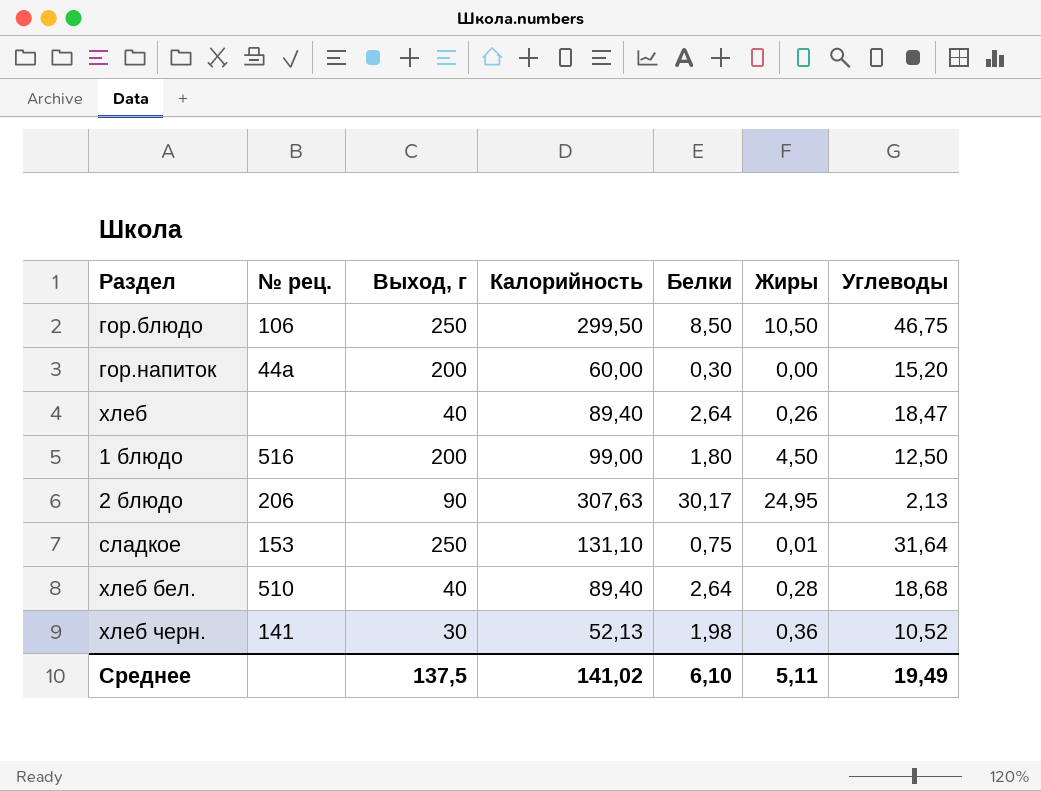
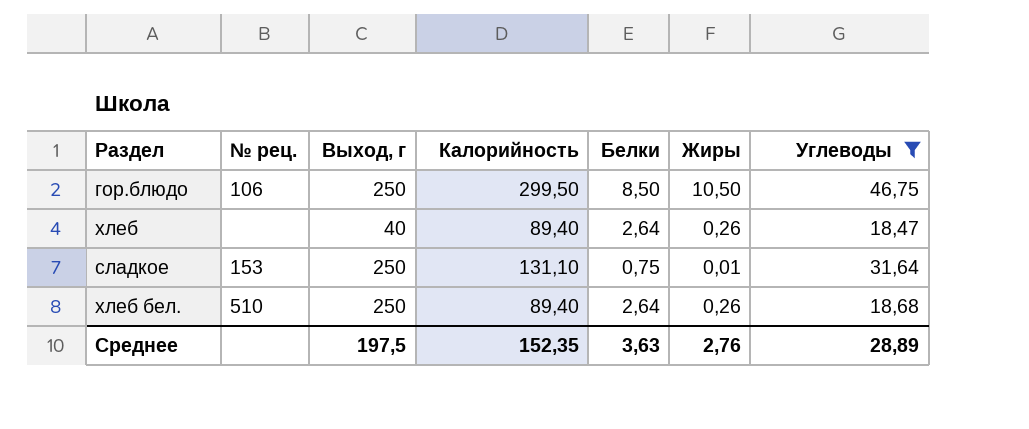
filter: none -> Углеводы >= 18,47
хлеб бел. | Выход, г: 40 -> 250
хлеб бел. | Жиры: 0,28 -> 0,26
Среднее | Выход, г: 137,5 -> 197,5
Среднее | Калорийность: 141,02 -> 152,35
Среднее | Белки: 6,10 -> 3,63
Среднее | Жиры: 5,11 -> 2,76
Среднее | Углеводы: 19,49 -> 28,89

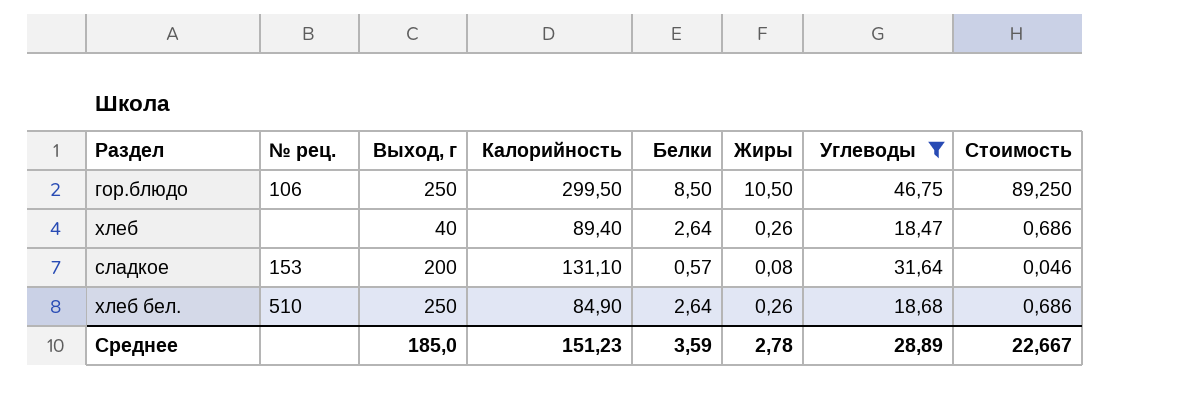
column Стоимость | formula: none -> [Белки] * [Жиры]
сладкое | Выход, г: 250 -> 200
сладкое | Белки: 0,75 -> 0,57
сладкое | Жиры: 0,01 -> 0,08
хлеб бел. | Калорийность: 89,40 -> 84,90
Среднее | Выход, г: 197,5 -> 185,0
Среднее | Калорийность: 152,35 -> 151,23
Среднее | Белки: 3,63 -> 3,59
Среднее | Жиры: 2,76 -> 2,78

